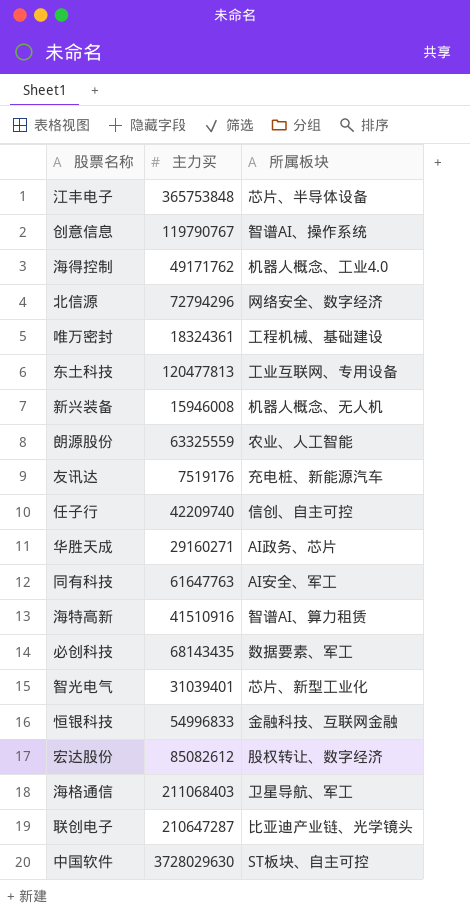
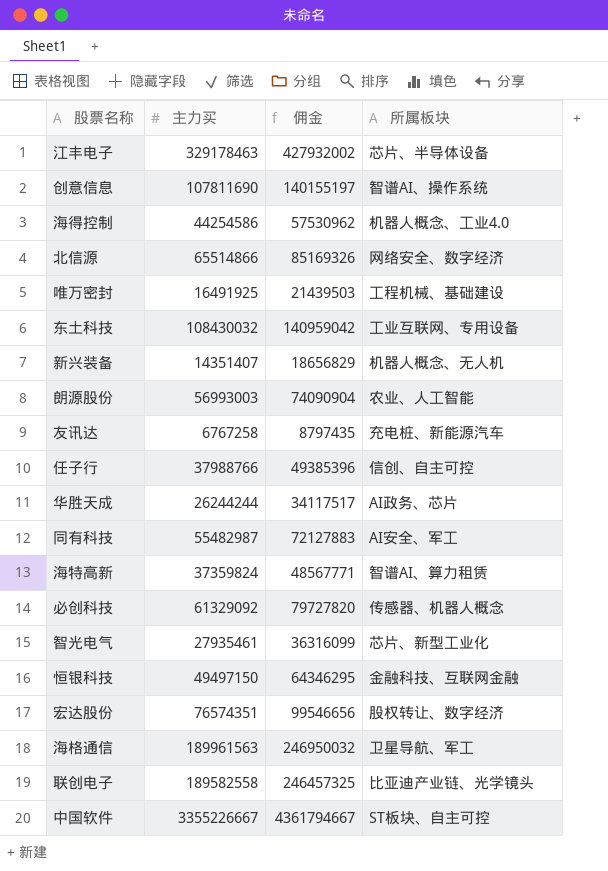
column 佣金 | formula: none -> [主力买] * 1.3
江丰电子 | 主力买: 365753848 -> 329178463
创意信息 | 主力买: 119790767 -> 107811690
海得控制 | 主力买: 49171762 -> 44254586
北信源 | 主力买: 72794296 -> 65514866
唯万密封 | 主力买: 18324361 -> 16491925
东土科技 | 主力买: 120477813 -> 108430032
新兴装备 | 主力买: 15946008 -> 14351407
朗源股份 | 主力买: 63325559 -> 56993003
友讯达 | 主力买: 7519176 -> 6767258
任子行 | 主力买: 42209740 -> 37988766
华胜天成 | 主力买: 29160271 -> 26244244
同有科技 | 主力买: 61647763 -> 55482987
海特高新 | 主力买: 41510916 -> 37359824
必创科技 | 主力买: 68143435 -> 61329092
必创科技 | 所属板块: 数据要素、军工 -> 传感器、机器人概念
智光电气 | 主力买: 31039401 -> 27935461
恒银科技 | 主力买: 54996833 -> 49497150
宏达股份 | 主力买: 85082612 -> 76574351
海格通信 | 主力买: 211068403 -> 189961563
联创电子 | 主力买: 210647287 -> 189582558
中国软件 | 主力买: 3728029630 -> 3355226667

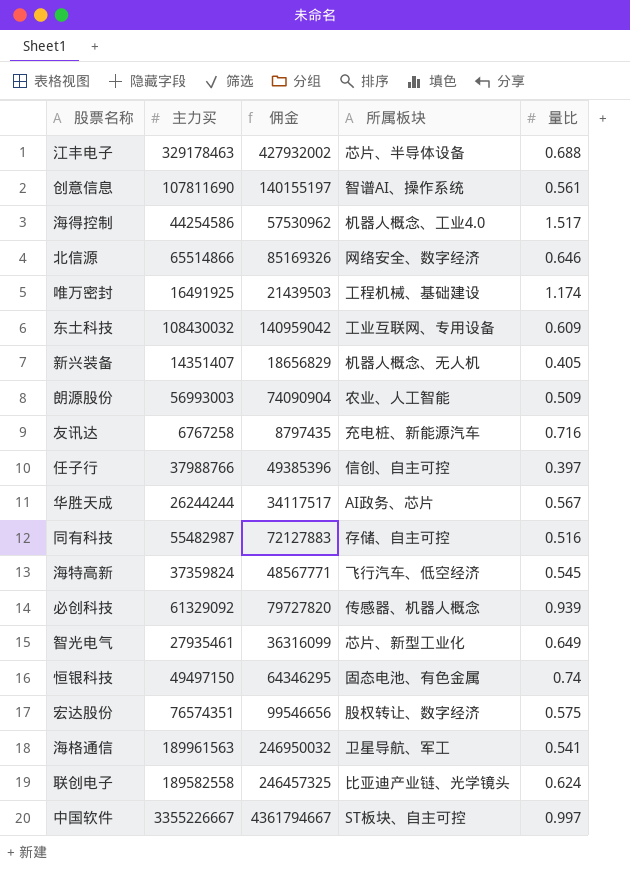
column 量比 | position: none -> 5
同有科技 | 所属板块: AI安全、军工 -> 存储、自主可控
海特高新 | 所属板块: 智谱AI、算力租赁 -> 飞行汽车、低空经济
恒银科技 | 所属板块: 金融科技、互联网金融 -> 固态电池、有色金属

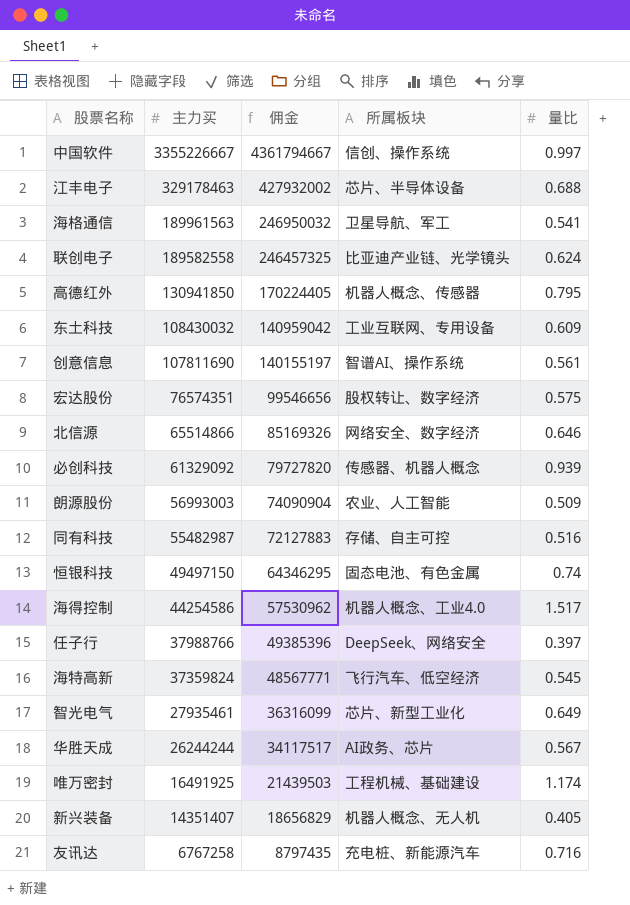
row order: none -> 主力买 descending
中国软件 | 所属板块: ST板块、自主可控 -> 信创、操作系统
row 高德红外: none -> 130941850 | 170224405 | 机器人概念、传感器 | 0.795
任子行 | 所属板块: 信创、自主可控 -> DeepSeek、网络安全

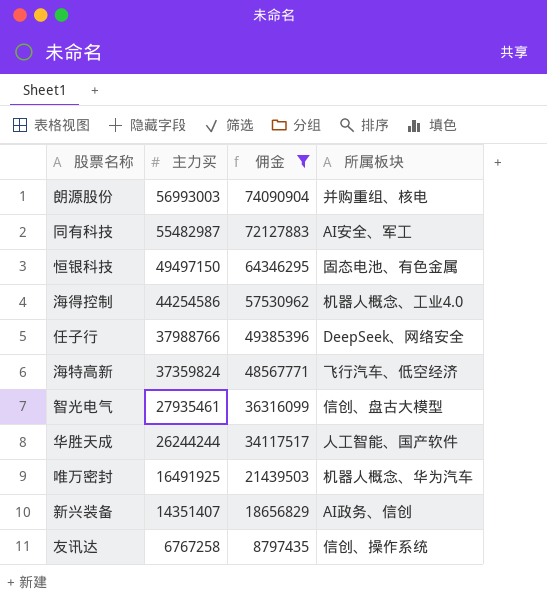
filter: none -> 佣金 <= 74090904
column 量比 | position: 5 -> none
朗源股份 | 所属板块: 农业、人工智能 -> 并购重组、核电
同有科技 | 所属板块: 存储、自主可控 -> AI安全、军工
智光电气 | 所属板块: 芯片、新型工业化 -> 信创、盘古大模型
华胜天成 | 所属板块: AI政务、芯片 -> 人工智能、国产软件
唯万密封 | 所属板块: 工程机械、基础建设 -> 机器人概念、华为汽车
新兴装备 | 所属板块: 机器人概念、无人机 -> AI政务、信创
友讯达 | 所属板块: 充电桩、新能源汽车 -> 信创、操作系统

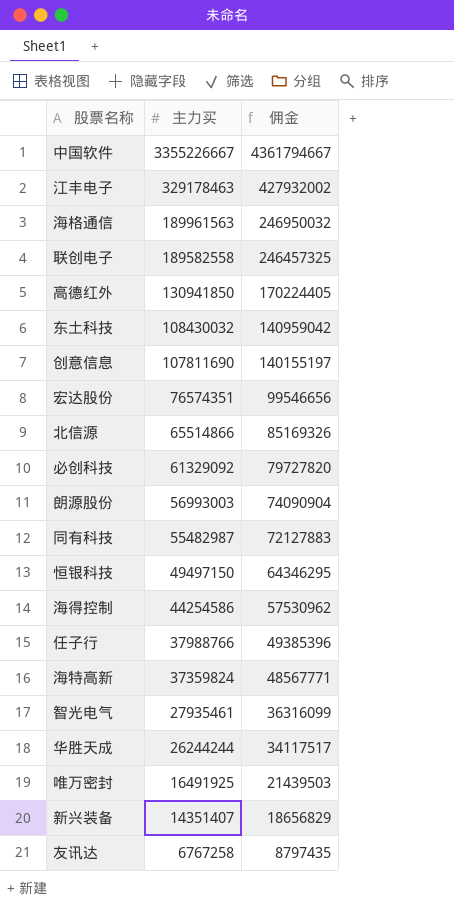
filter: 佣金 <= 74090904 -> none
column 所属板块 | position: 4 -> none

